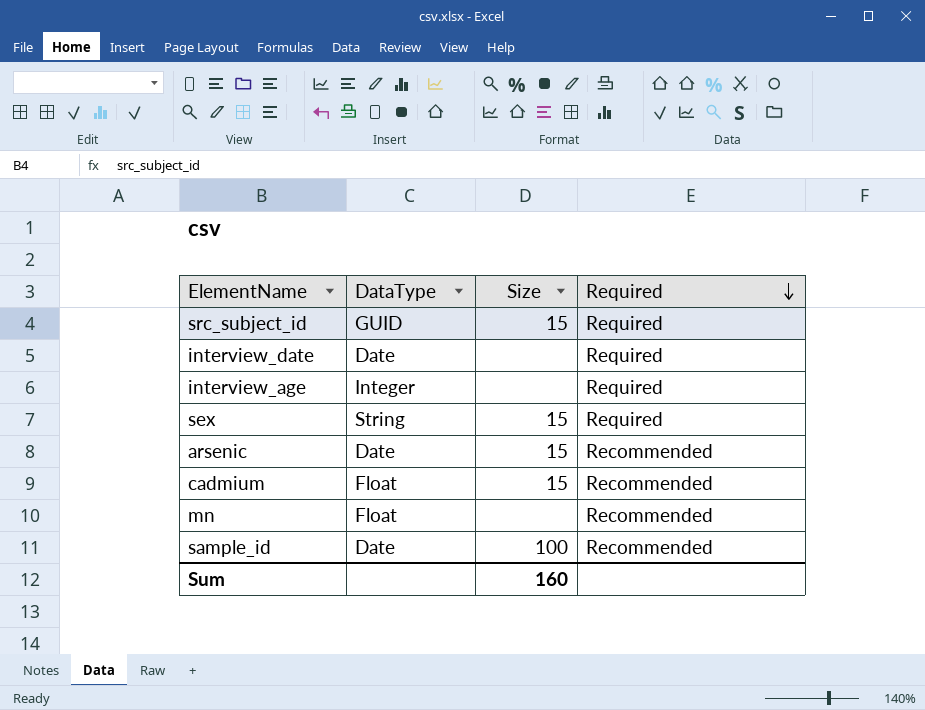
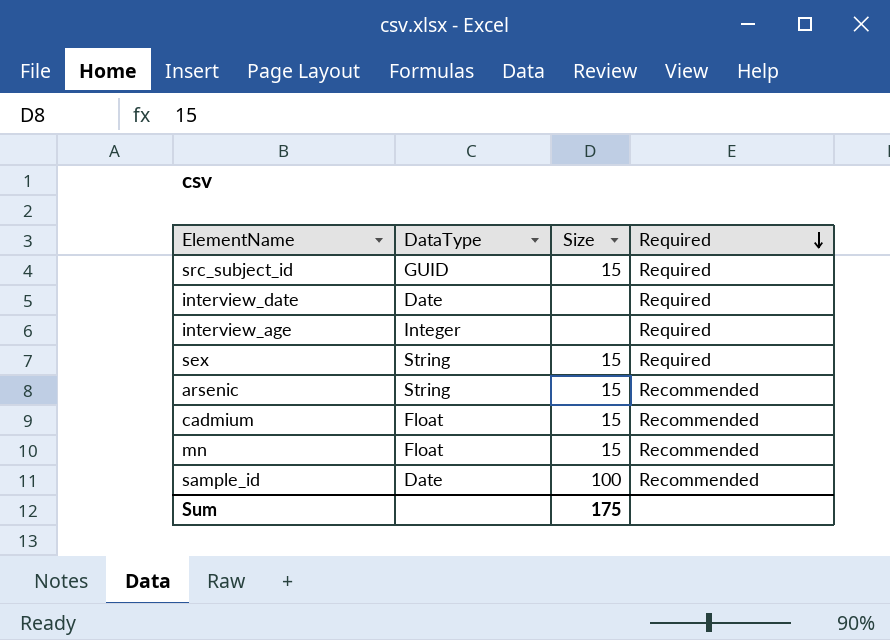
arsenic | DataType: Date -> String
mn | Size: none -> 15
Sum | Size: 160 -> 175

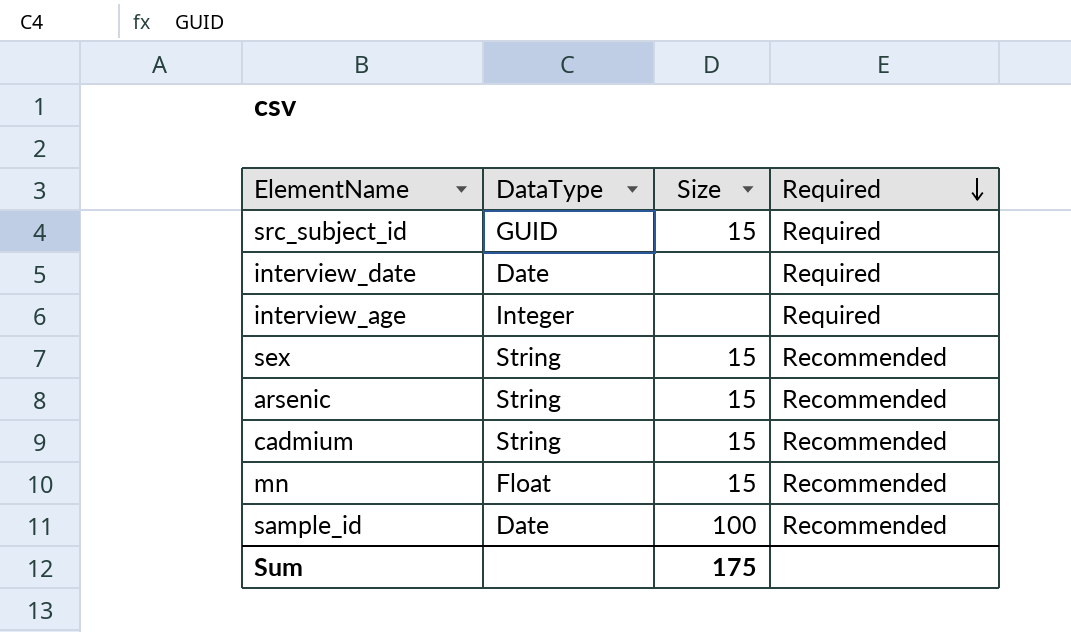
sex | Required: Required -> Recommended
cadmium | DataType: Float -> String

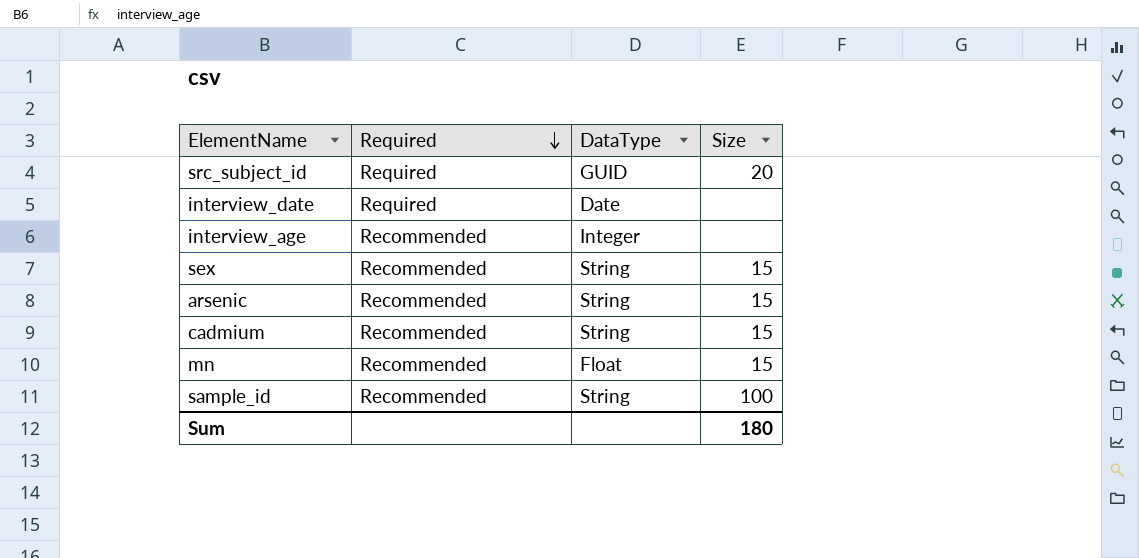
column Required | position: 4 -> 2
src_subject_id | Size: 15 -> 20
interview_age | Required: Required -> Recommended
sample_id | DataType: Date -> String
Sum | Size: 175 -> 180

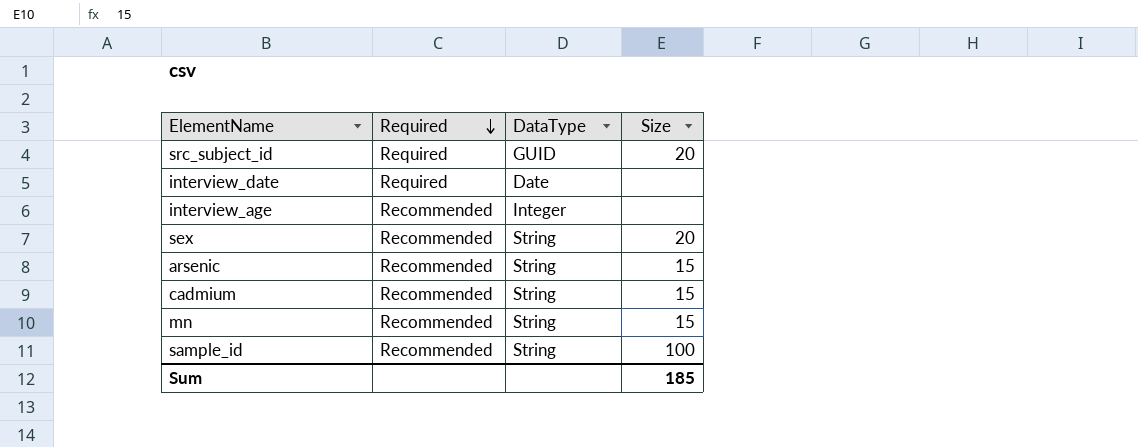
sex | Size: 15 -> 20
mn | DataType: Float -> String
Sum | Size: 180 -> 185

